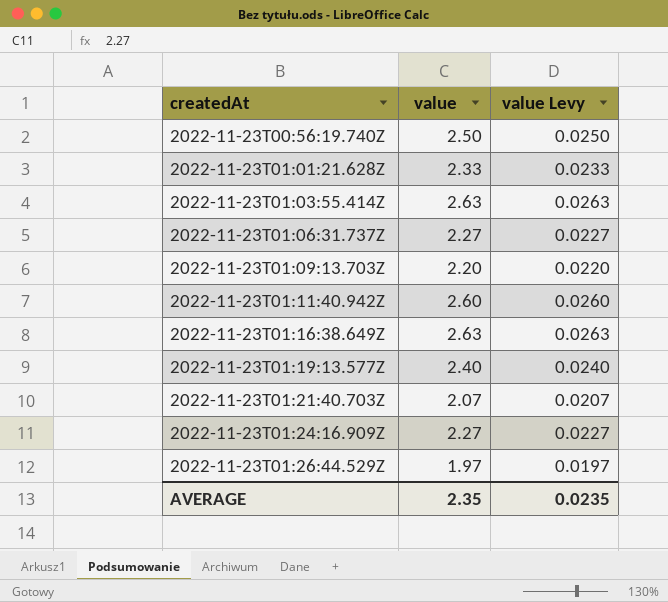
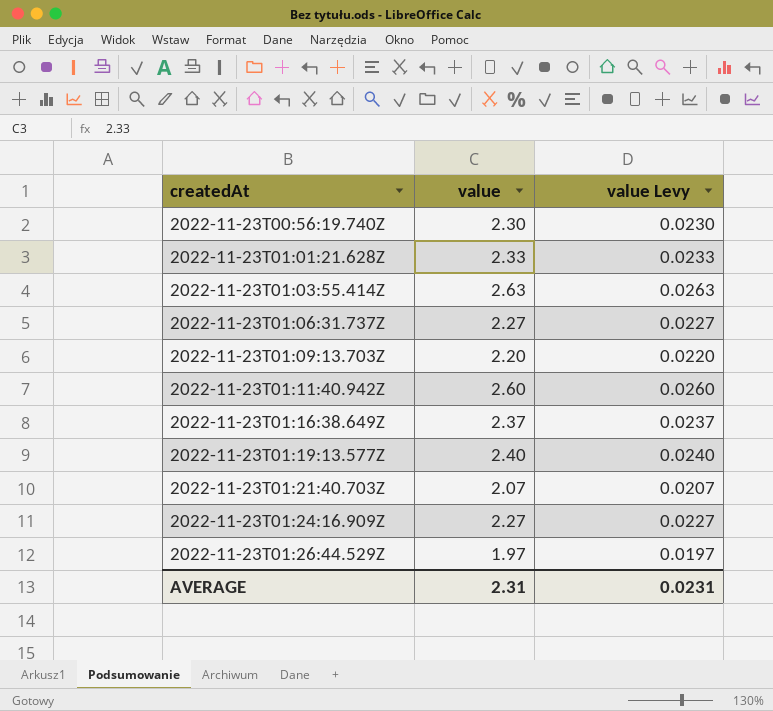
2022-11-23T00:56:19.740Z | value: 2.50 -> 2.30
2022-11-23T00:56:19.740Z | value Levy: 0.0250 -> 0.0230
2022-11-23T01:16:38.649Z | value: 2.63 -> 2.37
2022-11-23T01:16:38.649Z | value Levy: 0.0263 -> 0.0237
AVERAGE | value: 2.35 -> 2.31
AVERAGE | value Levy: 0.0235 -> 0.0231

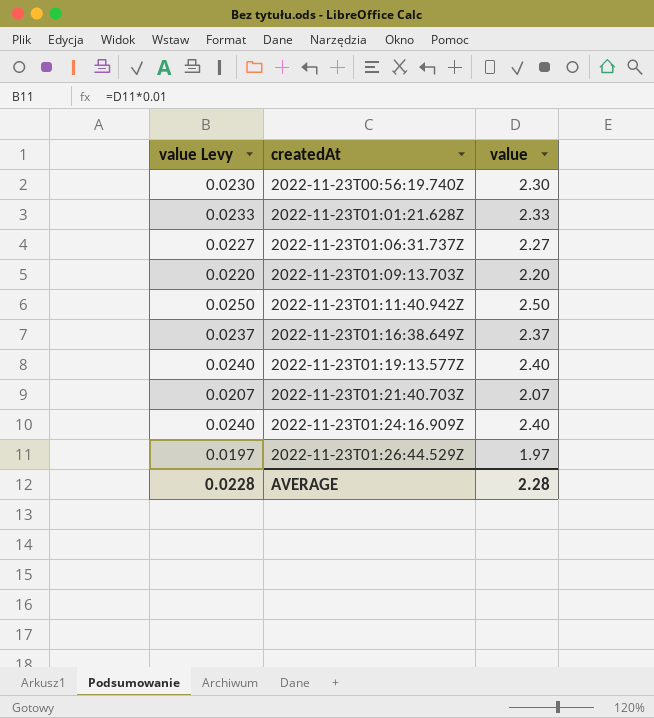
column value Levy | position: 3 -> 1
row 2022-11-23T01:03:55.414Z: 2.63 | 0.0263 -> none
2022-11-23T01:11:40.942Z | value Levy: 0.0260 -> 0.0250
2022-11-23T01:11:40.942Z | value: 2.60 -> 2.50
2022-11-23T01:24:16.909Z | value Levy: 0.0227 -> 0.0240
2022-11-23T01:24:16.909Z | value: 2.27 -> 2.40
AVERAGE | value Levy: 0.0231 -> 0.0228
AVERAGE | value: 2.31 -> 2.28

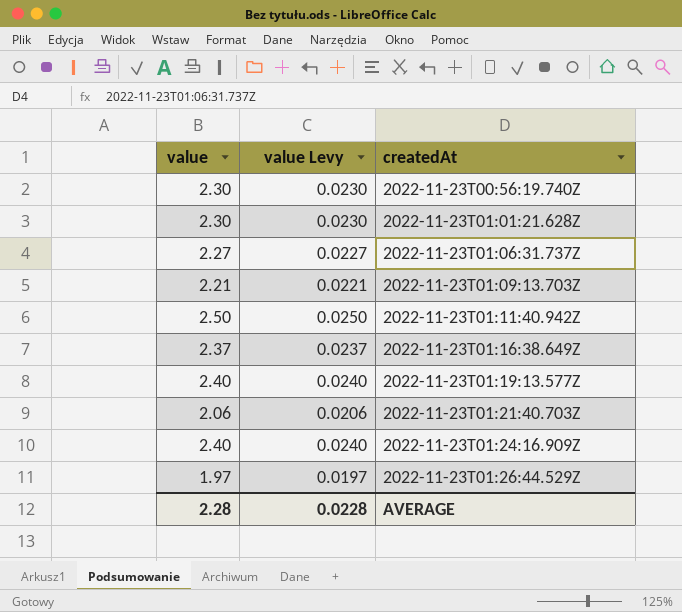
column value | position: 3 -> 1
2022-11-23T01:01:21.628Z | value: 2.33 -> 2.30
2022-11-23T01:01:21.628Z | value Levy: 0.0233 -> 0.0230
2022-11-23T01:09:13.703Z | value: 2.20 -> 2.21
2022-11-23T01:09:13.703Z | value Levy: 0.0220 -> 0.0221
2022-11-23T01:21:40.703Z | value: 2.07 -> 2.06
2022-11-23T01:21:40.703Z | value Levy: 0.0207 -> 0.0206

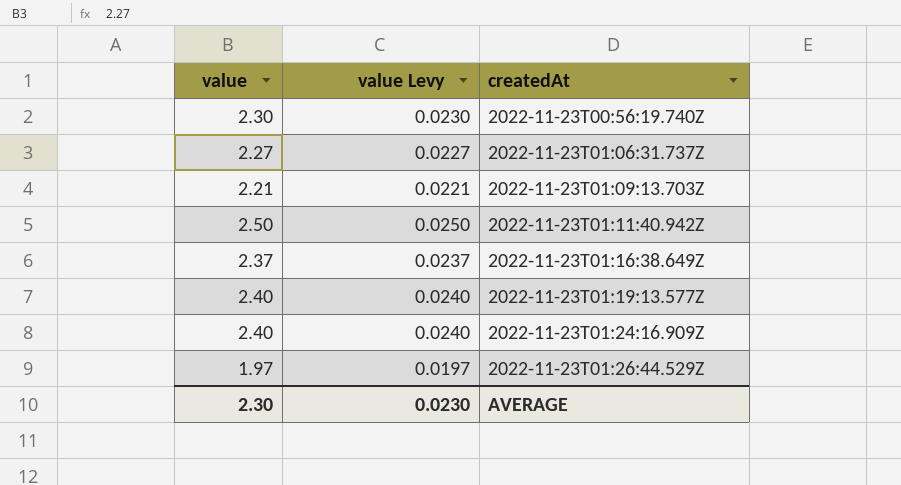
row 2022-11-23T01:01:21.628Z: 2.30 | 0.0230 -> none
row 2022-11-23T01:21:40.703Z: 2.06 | 0.0206 -> none
AVERAGE | value: 2.28 -> 2.30
AVERAGE | value Levy: 0.0228 -> 0.0230

